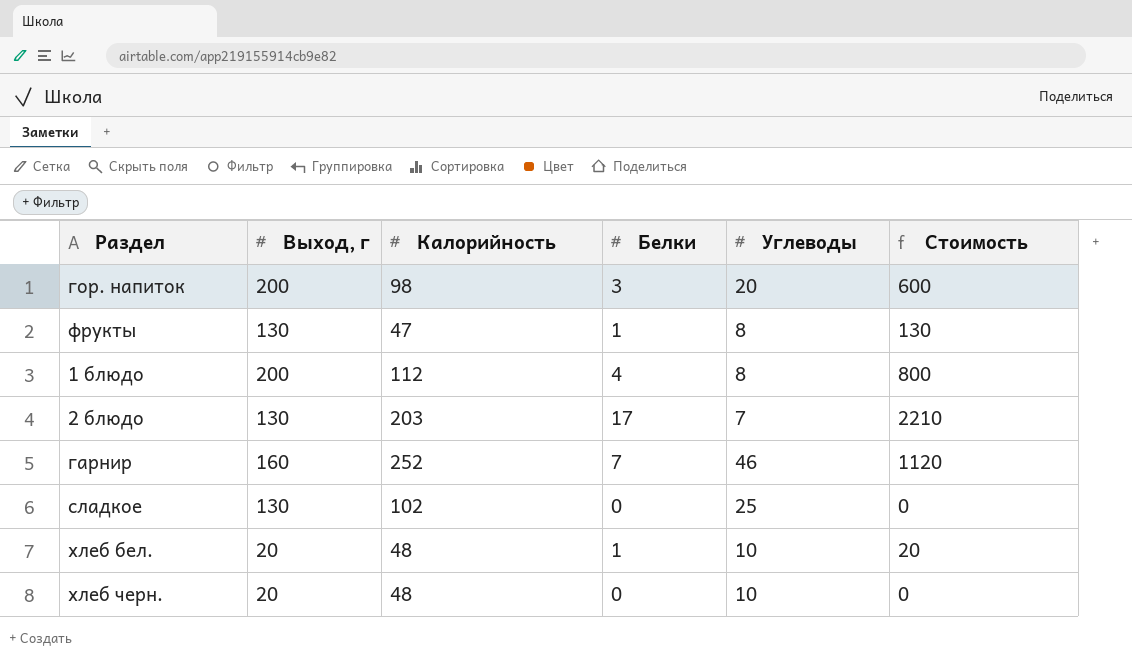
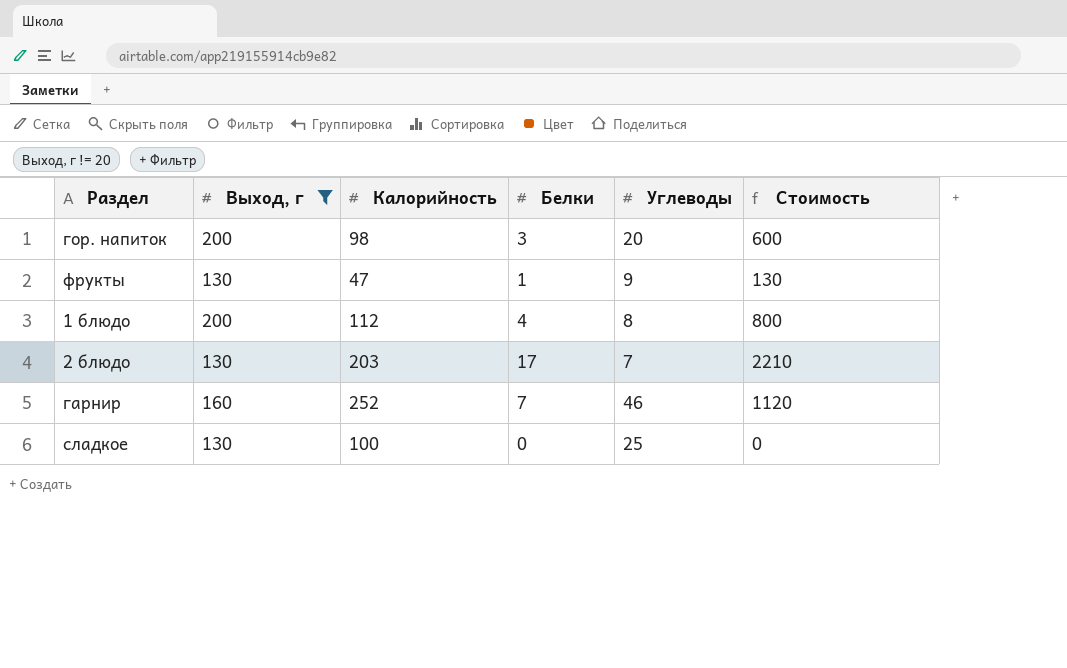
filter: none -> Выход, г != 20
фрукты | Углеводы: 8 -> 9
сладкое | Калорийность: 102 -> 100

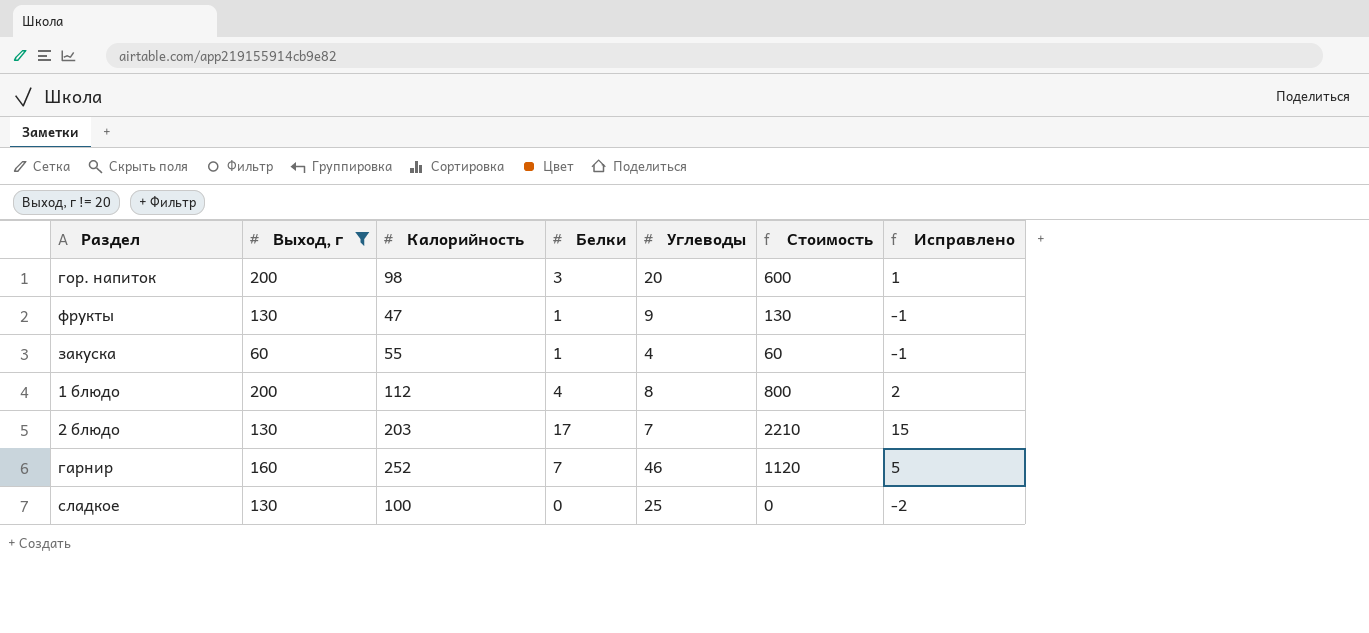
column Исправлено | formula: none -> [Белки] - 2
row закуска: none -> 60 | 55 | 1 | 4 | 60 | -1

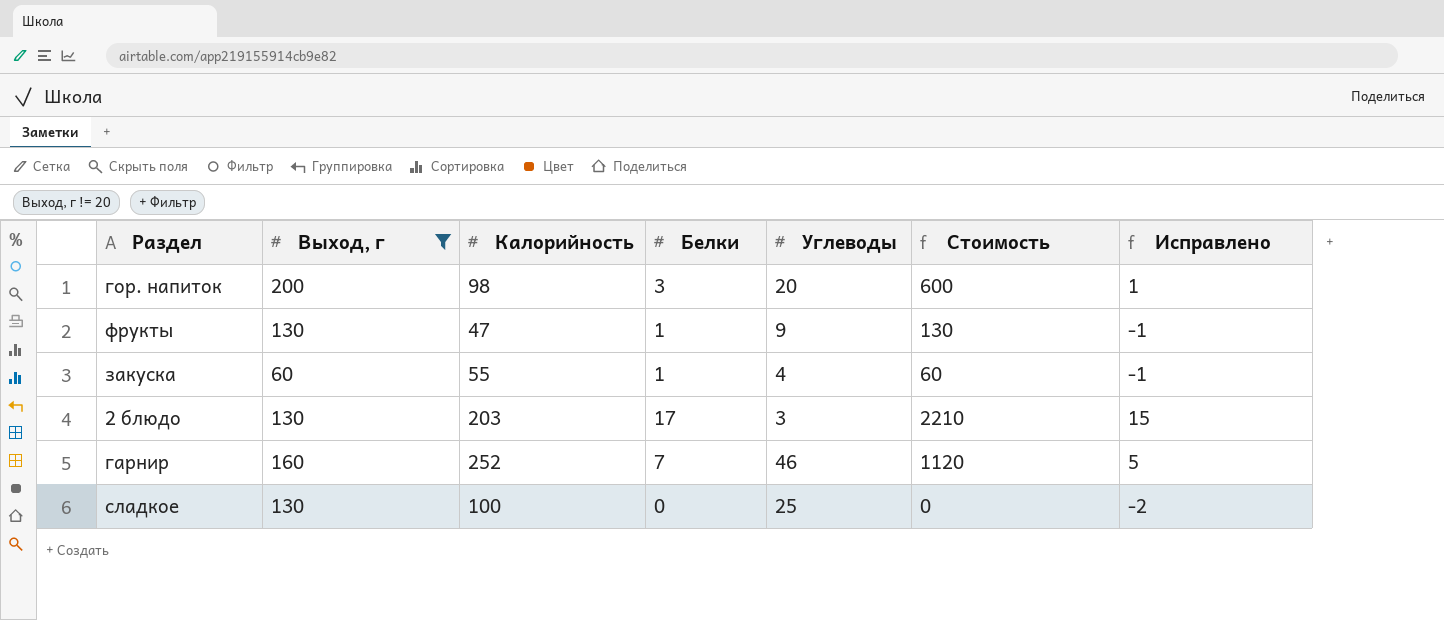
row 1 блюдо: 200 | 112 | 4 | 8 | 800 | 2 -> none
2 блюдо | Углеводы: 7 -> 3

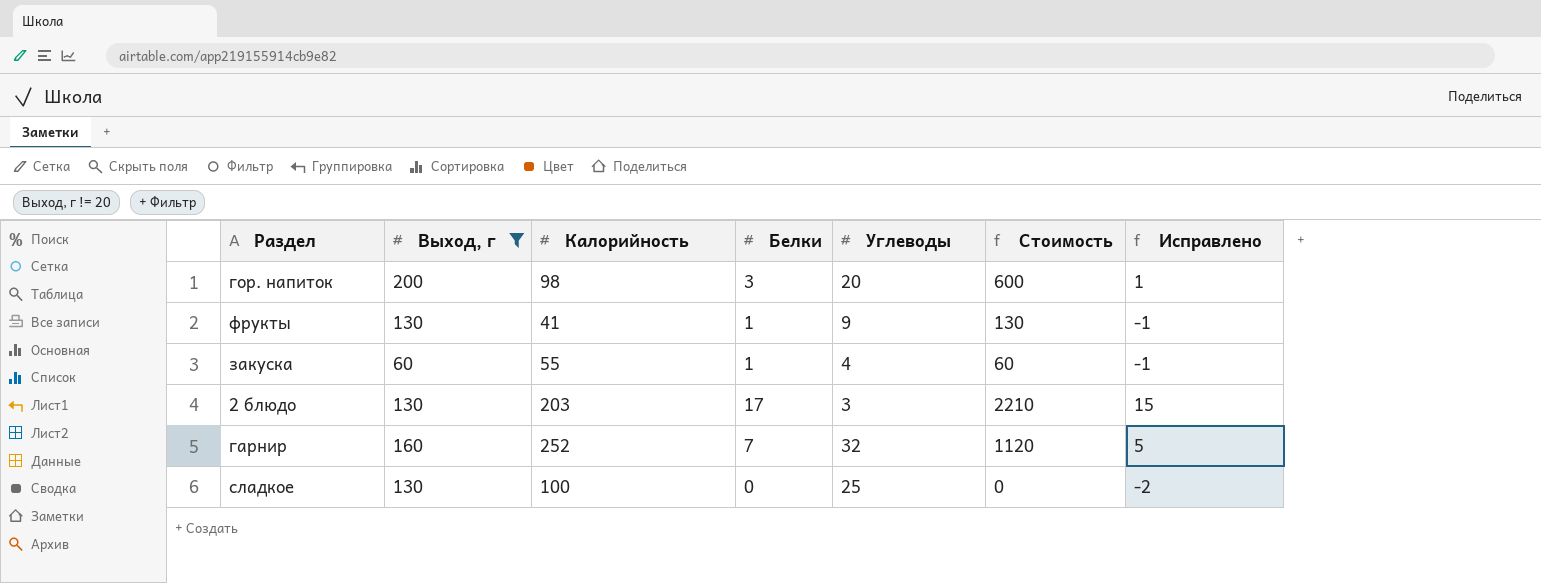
фрукты | Калорийность: 47 -> 41
гарнир | Углеводы: 46 -> 32

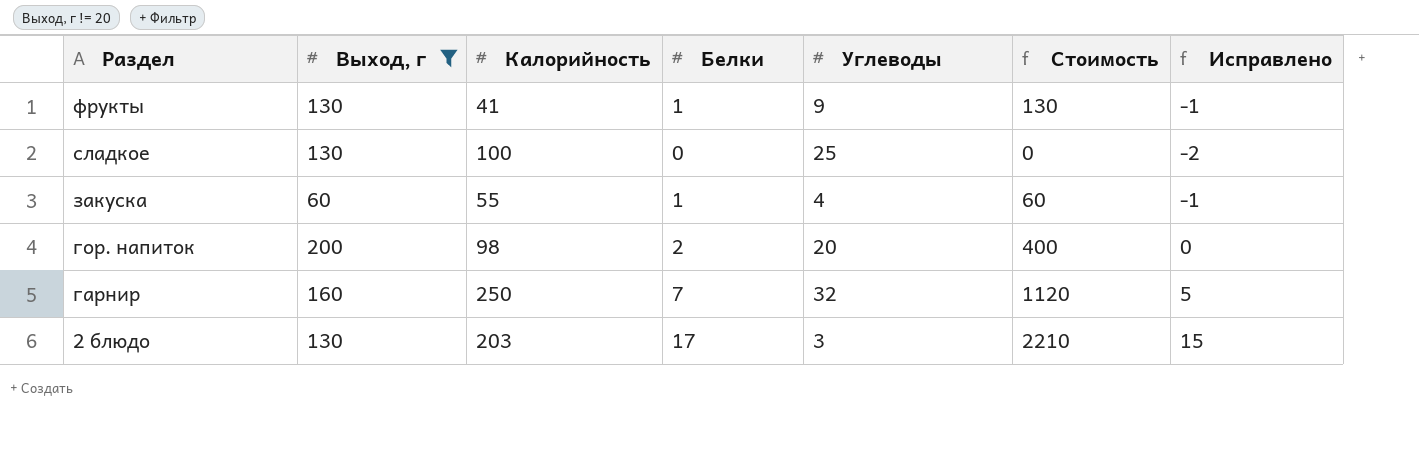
row order: none -> Раздел descending
гор. напиток | Белки: 3 -> 2
гор. напиток | Стоимость: 600 -> 400
гор. напиток | Исправлено: 1 -> 0
гарнир | Калорийность: 252 -> 250

